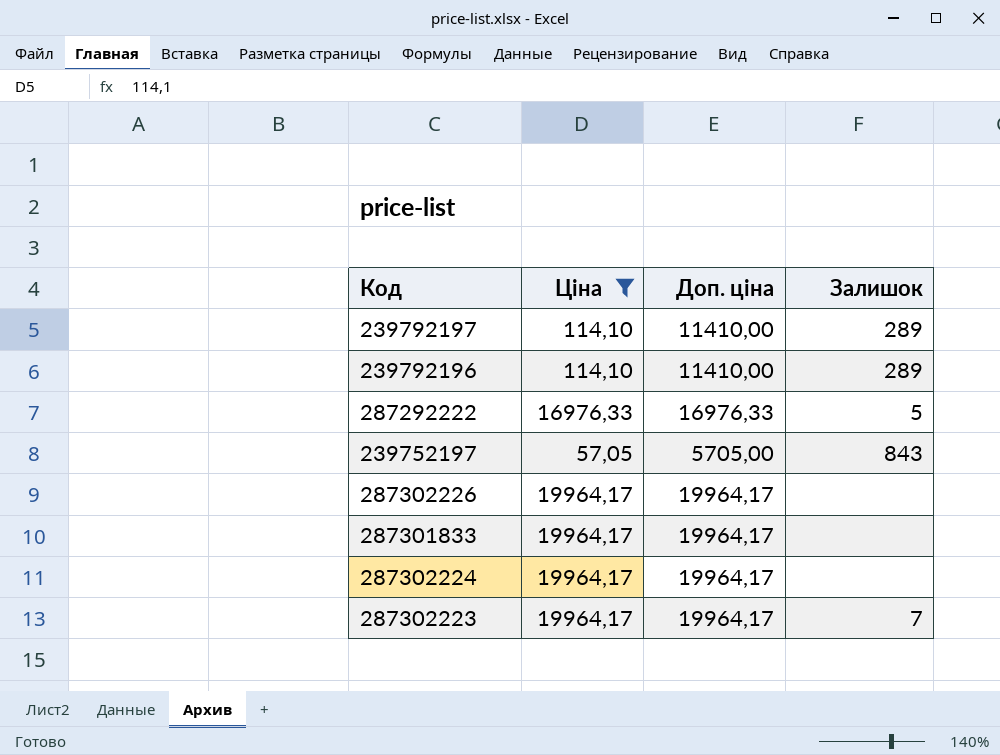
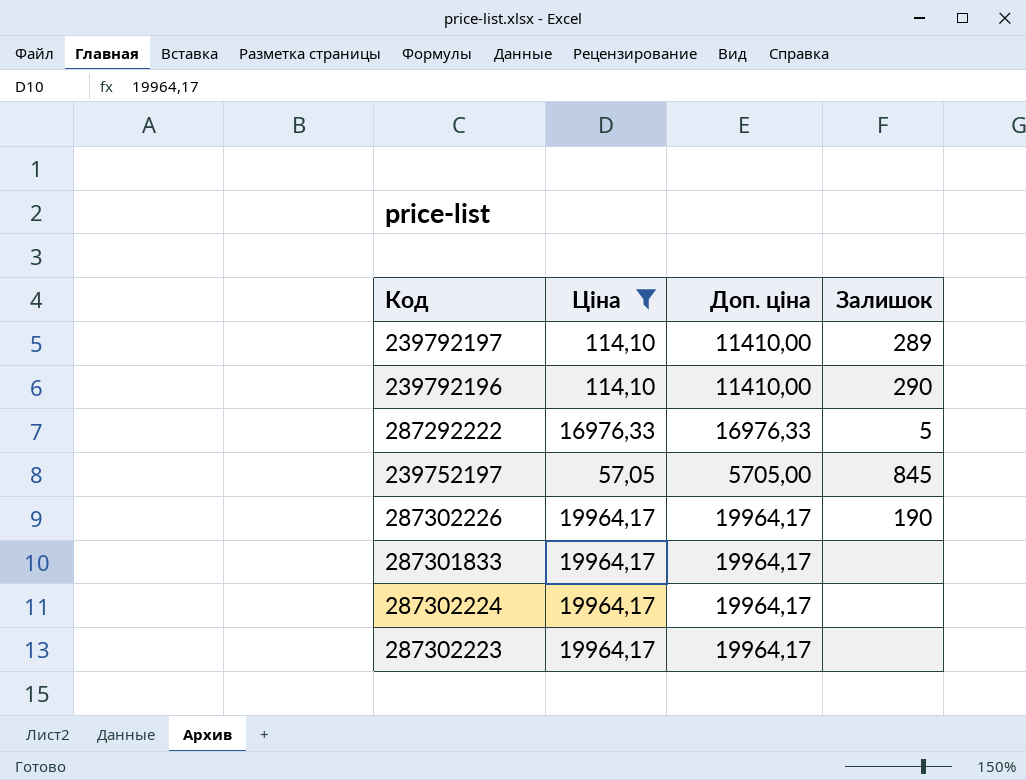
239792196 | Залишок: 289 -> 290
239752197 | Залишок: 843 -> 845
287302226 | Залишок: none -> 190
287302223 | Залишок: 7 -> none

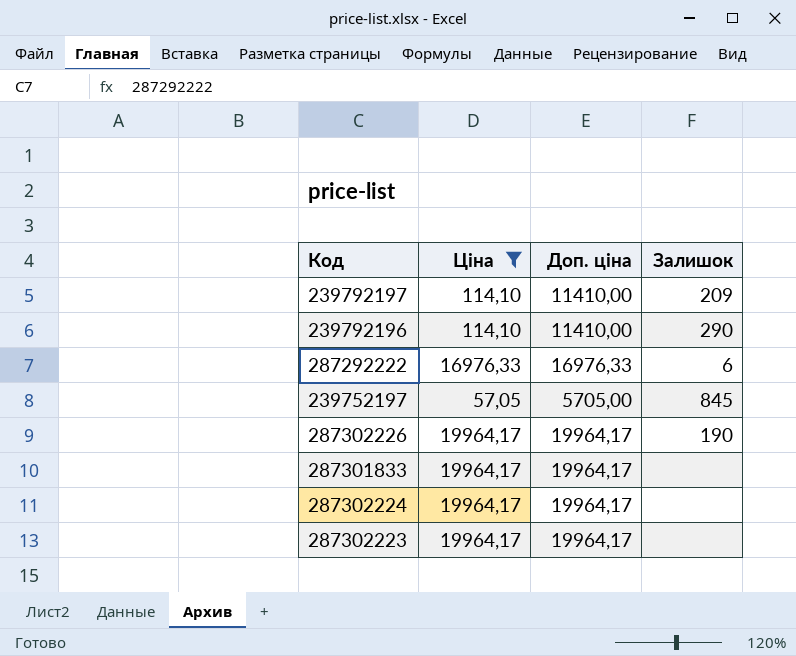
239792197 | Залишок: 289 -> 209
287292222 | Залишок: 5 -> 6

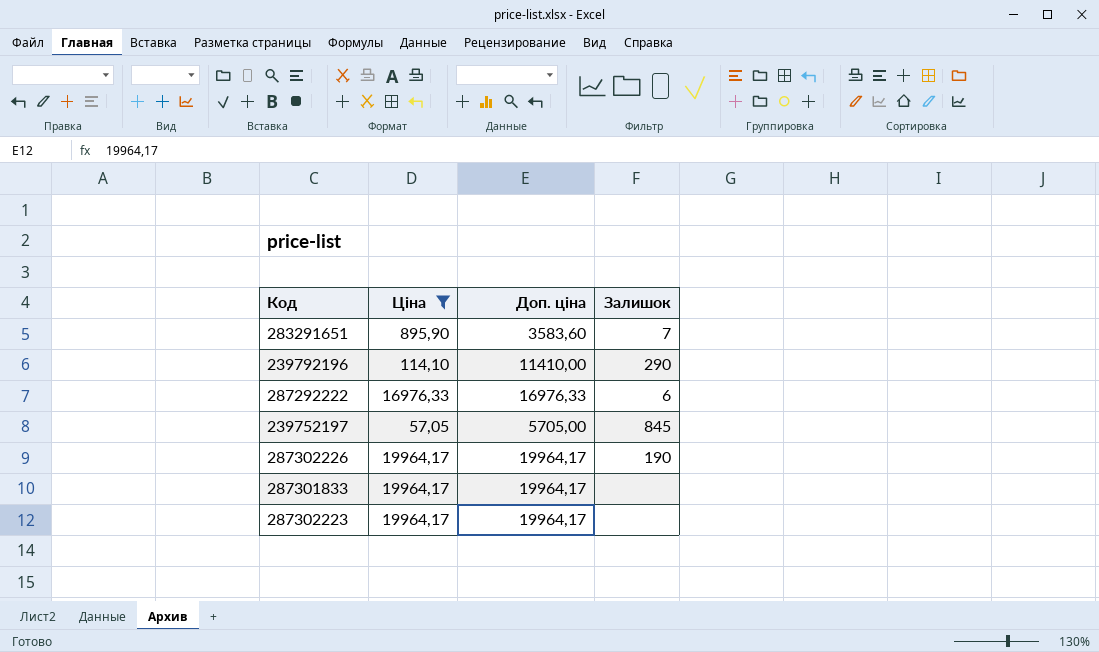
row 239792197: 114,10 | 11410,00 | 209 -> none
row 287302224: 19964,17 | 19964,17 | none -> none
row 283291651: none -> 895,90 | 3583,60 | 7

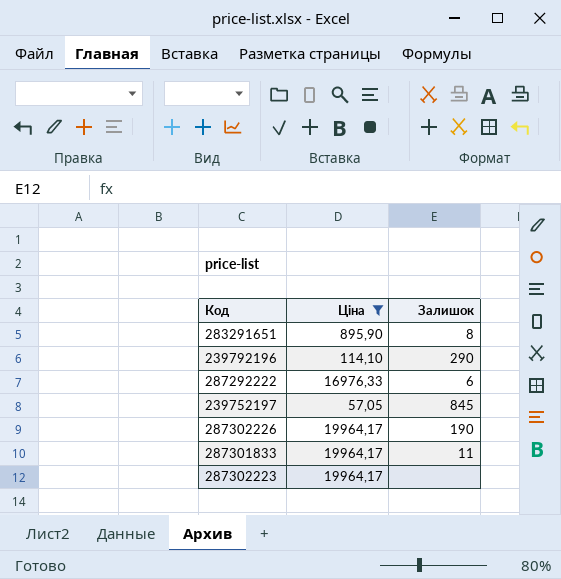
column Доп. ціна | position: 3 -> none
283291651 | Залишок: 7 -> 8
287301833 | Залишок: none -> 11

